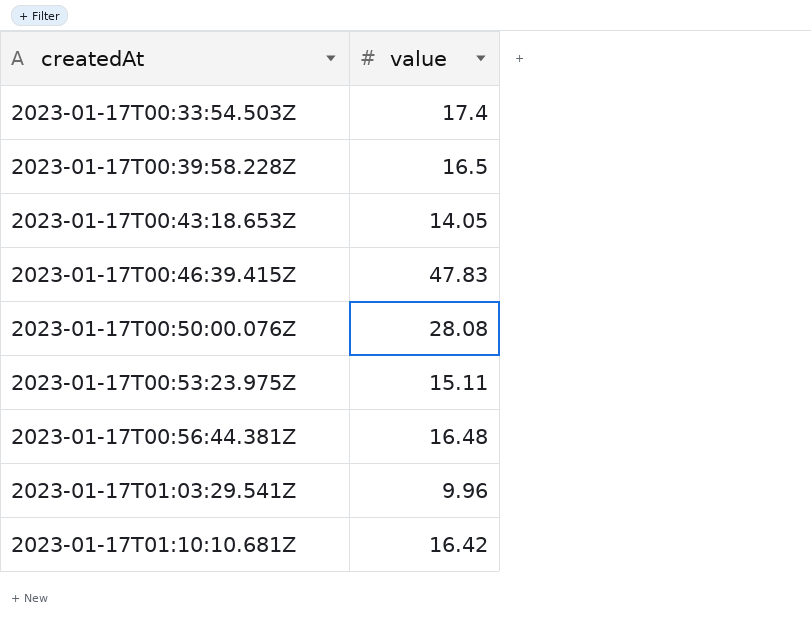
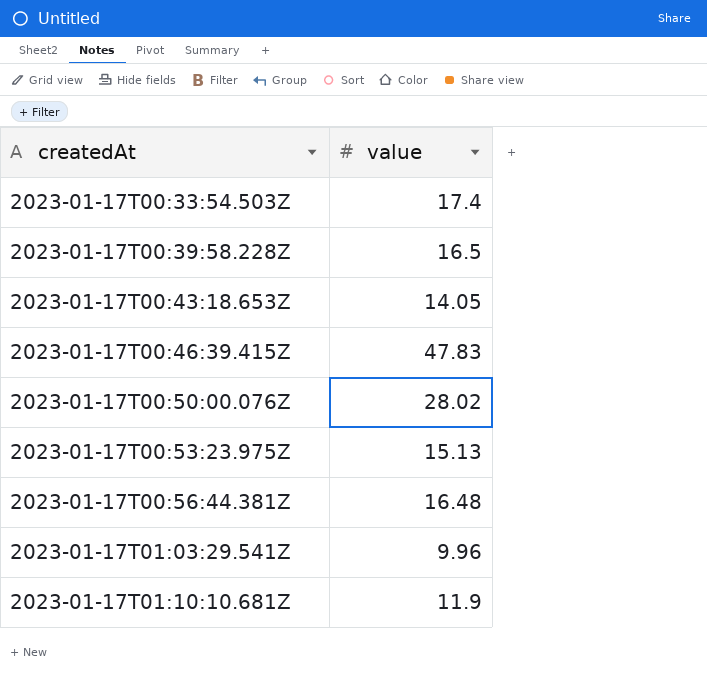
2023-01-17T00:50:00.076Z | value: 28.08 -> 28.02
2023-01-17T00:53:23.975Z | value: 15.11 -> 15.13
2023-01-17T01:10:10.681Z | value: 16.42 -> 11.9

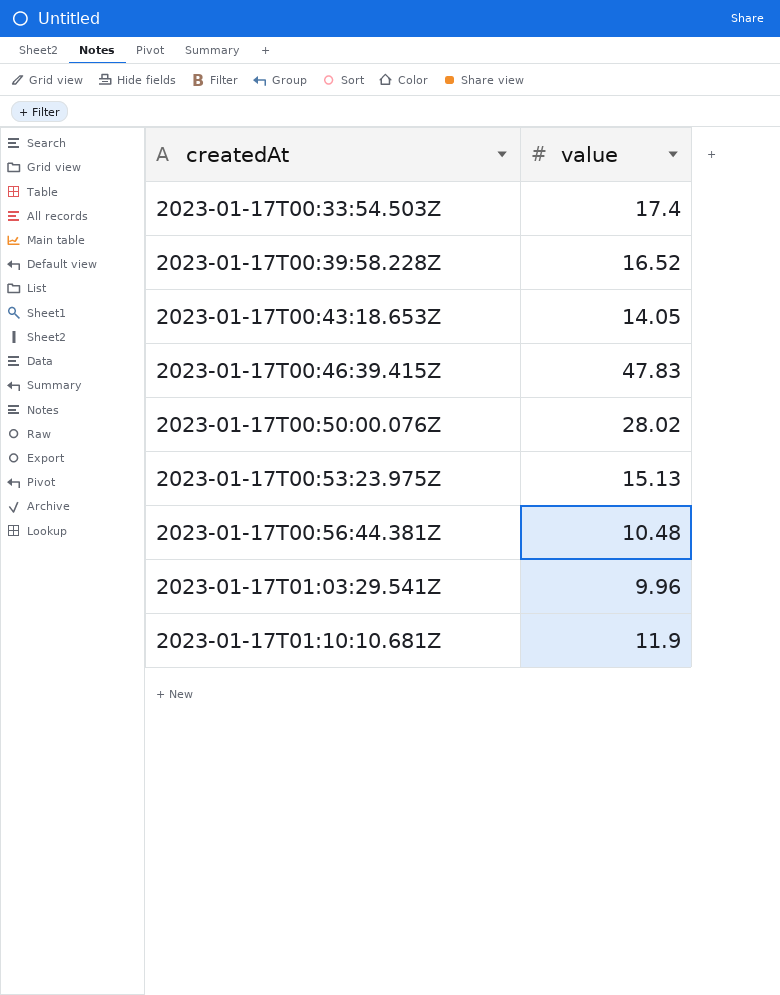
2023-01-17T00:39:58.228Z | value: 16.5 -> 16.52
2023-01-17T00:56:44.381Z | value: 16.48 -> 10.48

